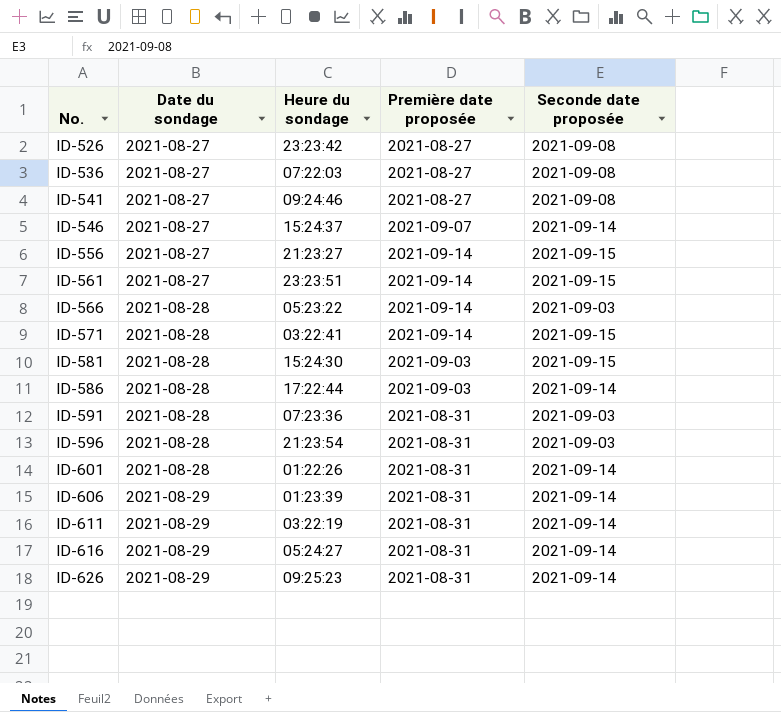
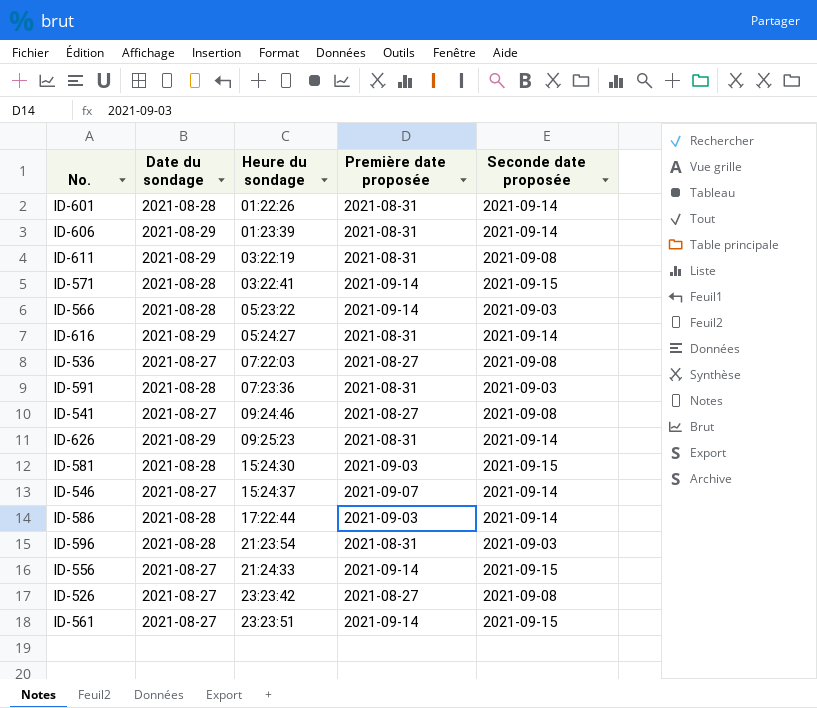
row order: No. ascending -> Heure du sondage ascending
ID-611 | Seconde date proposée: 2021-09-14 -> 2021-09-08
ID-556 | Heure du sondage: 21:23:27 -> 21:24:33

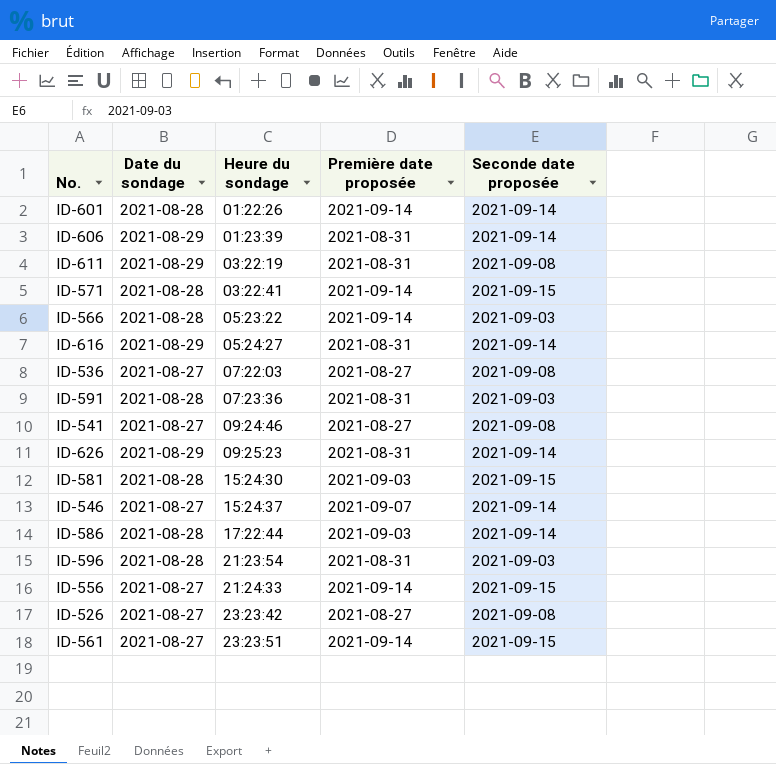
ID-601 | Première date proposée: 2021-08-31 -> 2021-09-14

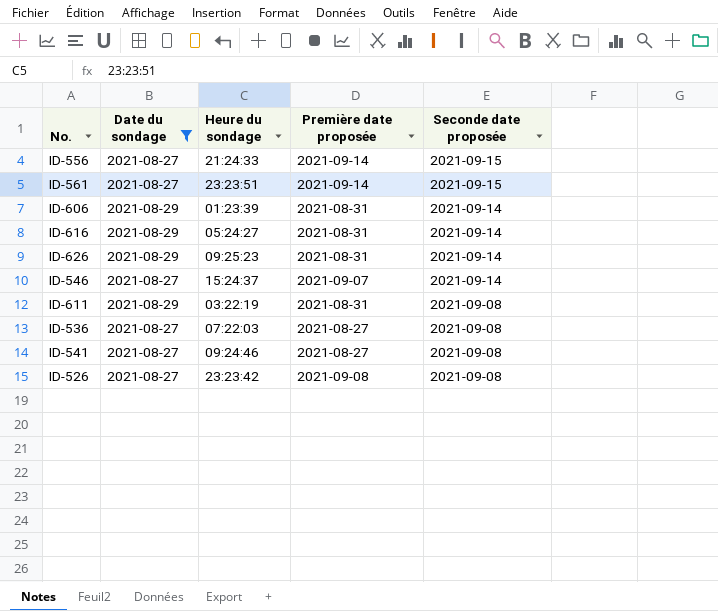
filter: none -> Date du sondage != 2021-08-28
row order: Heure du sondage ascending -> Seconde date proposée descending
ID-526 | Première date proposée: 2021-08-27 -> 2021-09-08

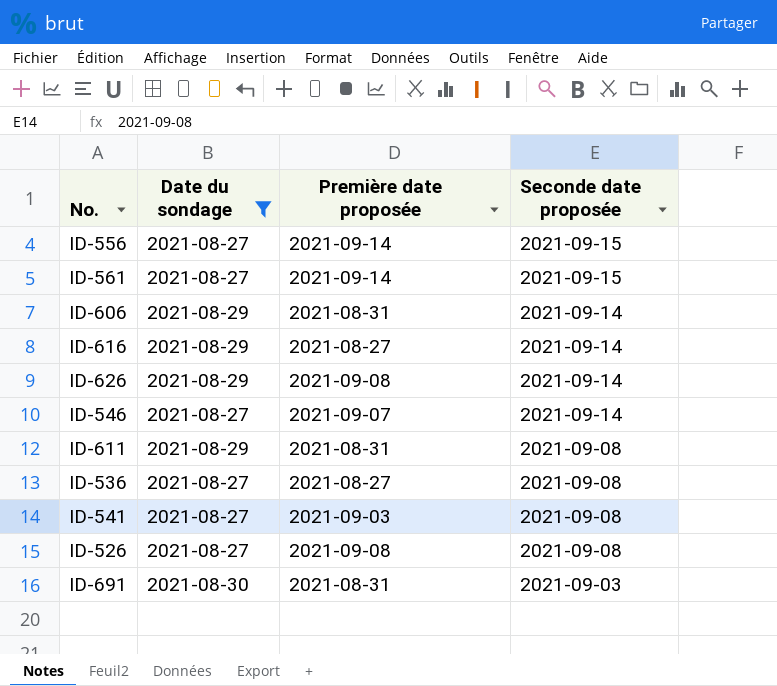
column Heure du sondage | position: 3 -> none
ID-616 | Première date proposée: 2021-08-31 -> 2021-08-27
ID-626 | Première date proposée: 2021-08-31 -> 2021-09-08
ID-541 | Première date proposée: 2021-08-27 -> 2021-09-03
row ID-691: none -> 2021-08-30 | 2021-08-31 | 2021-09-03

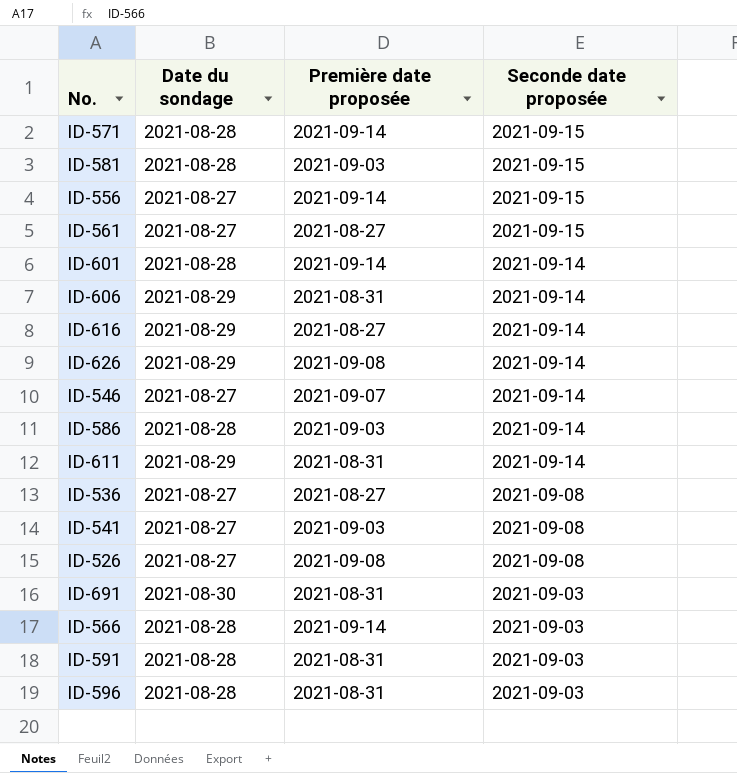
filter: Date du sondage != 2021-08-28 -> none
ID-561 | Première date proposée: 2021-09-14 -> 2021-08-27
ID-611 | Seconde date proposée: 2021-09-08 -> 2021-09-14

